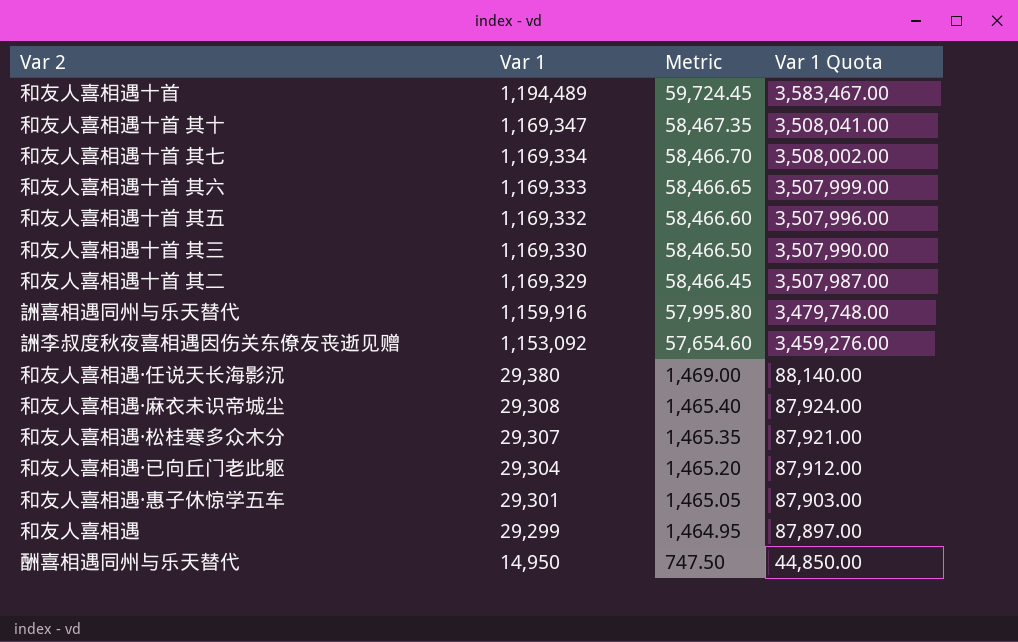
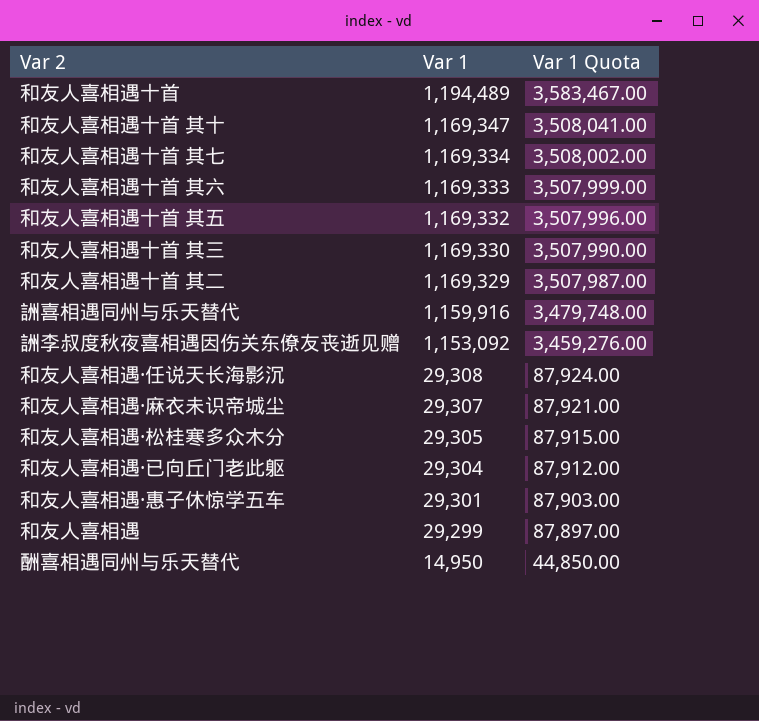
column Metric | formula: [Var 1] * 0.05 -> none
和友人喜相遇·任说天长海影沉 | Var 1: 29,380 -> 29,308
和友人喜相遇·任说天长海影沉 | Var 1 Quota: 88,140.00 -> 87,924.00
和友人喜相遇·麻衣未识帝城尘 | Var 1: 29,308 -> 29,307
和友人喜相遇·麻衣未识帝城尘 | Var 1 Quota: 87,924.00 -> 87,921.00
和友人喜相遇·松桂寒多众木分 | Var 1: 29,307 -> 29,305
和友人喜相遇·松桂寒多众木分 | Var 1 Quota: 87,921.00 -> 87,915.00

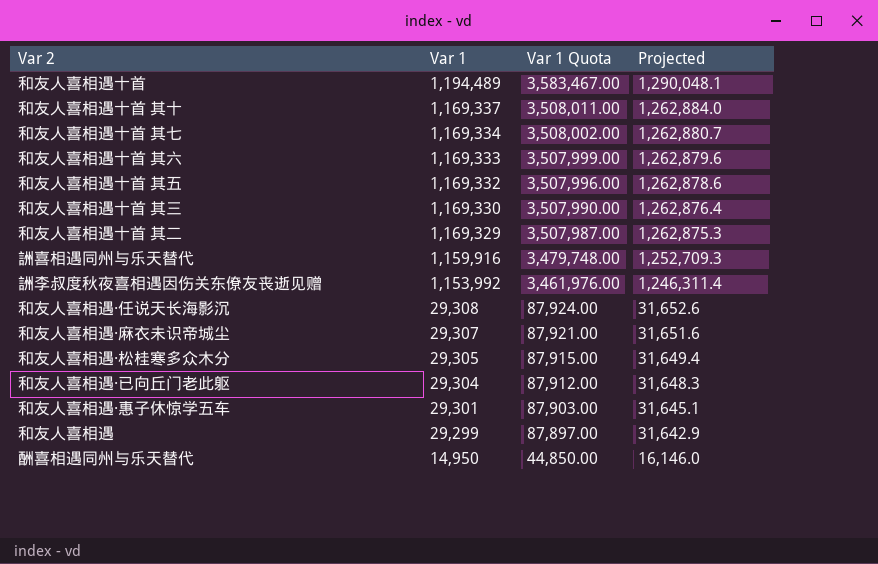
column Projected | formula: none -> [Var 1] * 1.08
和友人喜相遇十首 其十 | Var 1: 1,169,347 -> 1,169,337
和友人喜相遇十首 其十 | Var 1 Quota: 3,508,041.00 -> 3,508,011.00
詶李叔度秋夜喜相遇因伤关东僚友丧逝见赠 | Var 1: 1,153,092 -> 1,153,992
詶李叔度秋夜喜相遇因伤关东僚友丧逝见赠 | Var 1 Quota: 3,459,276.00 -> 3,461,976.00

